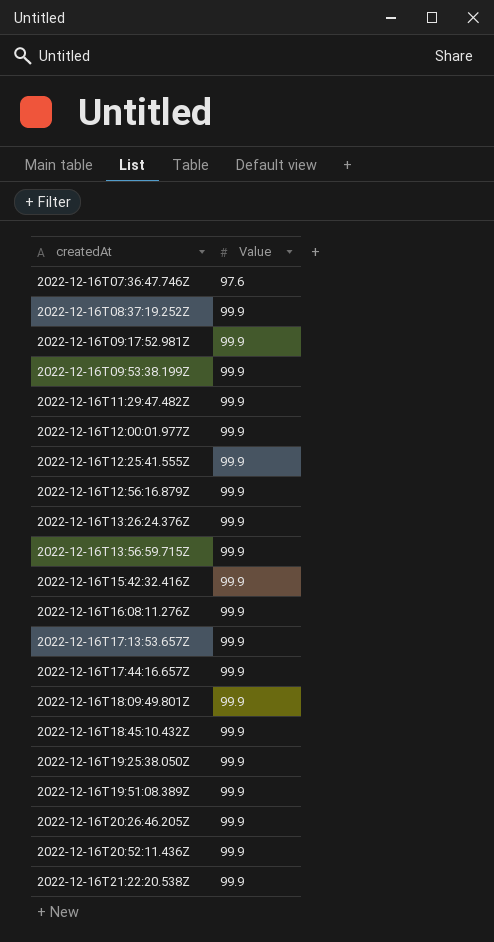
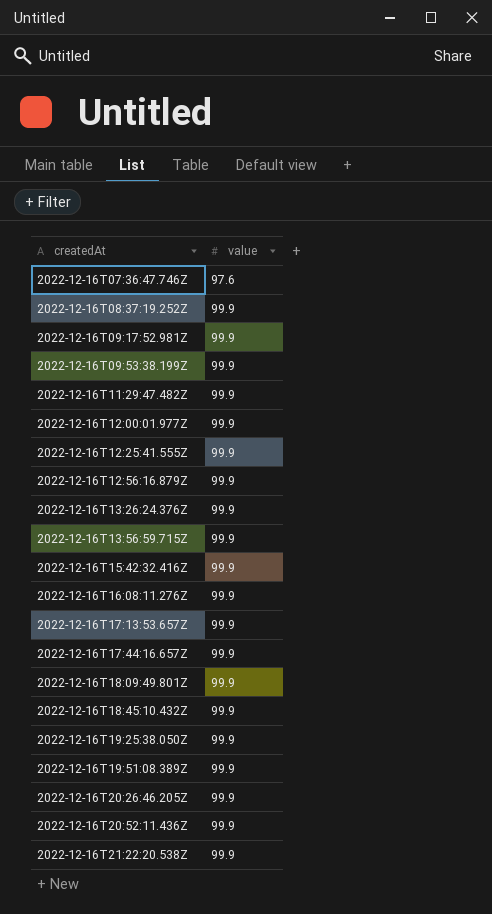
column name: Value -> value

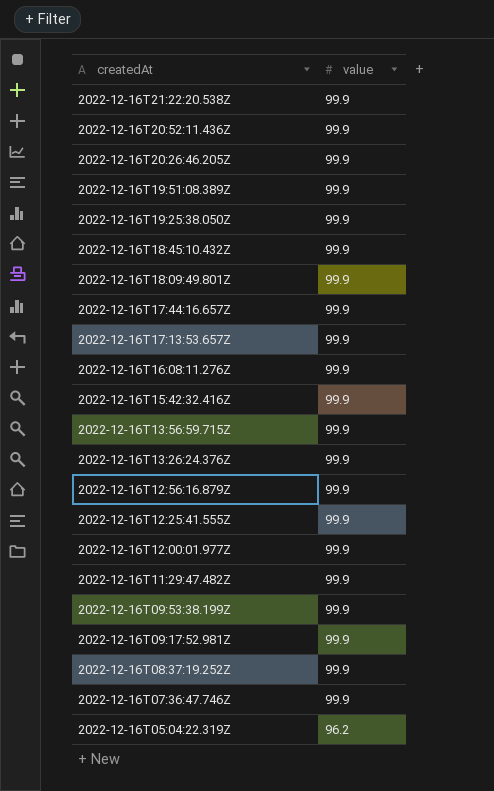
row order: createdAt ascending -> createdAt descending
2022-12-16T07:36:47.746Z | value: 97.6 -> 99.9
row 2022-12-16T05:04:22.319Z: none -> 96.2

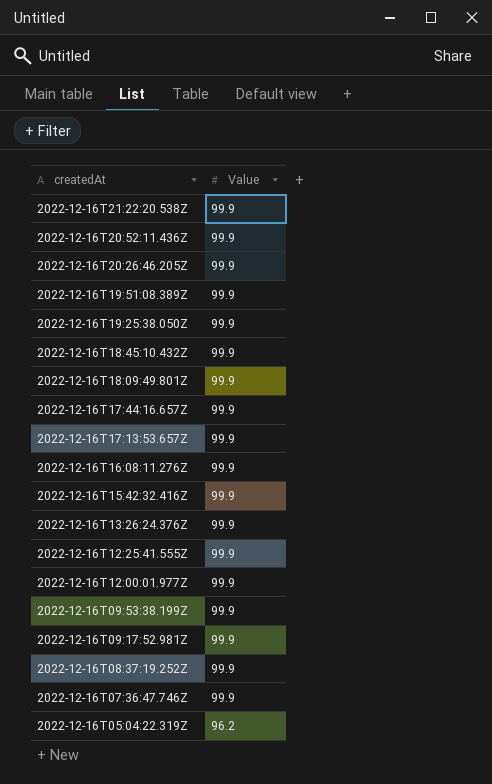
column name: value -> Value
row 2022-12-16T13:56:59.715Z: 99.9 -> none
row 2022-12-16T12:56:16.879Z: 99.9 -> none
row 2022-12-16T11:29:47.482Z: 99.9 -> none

